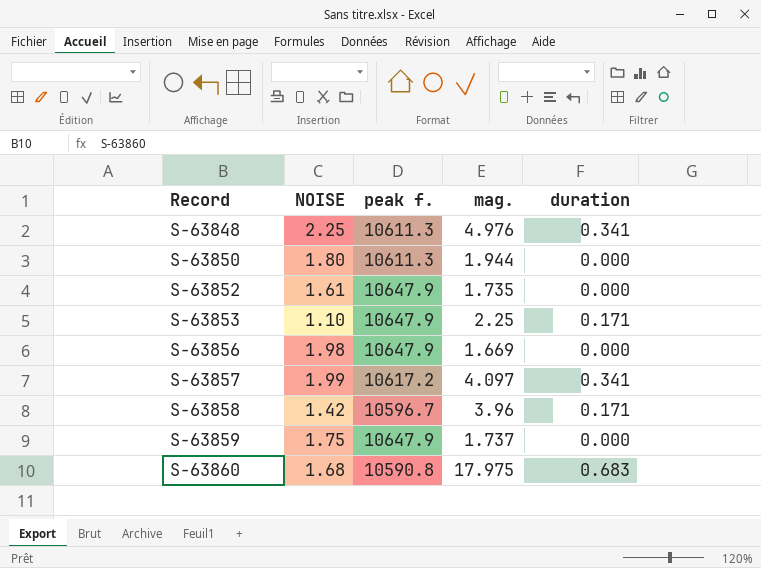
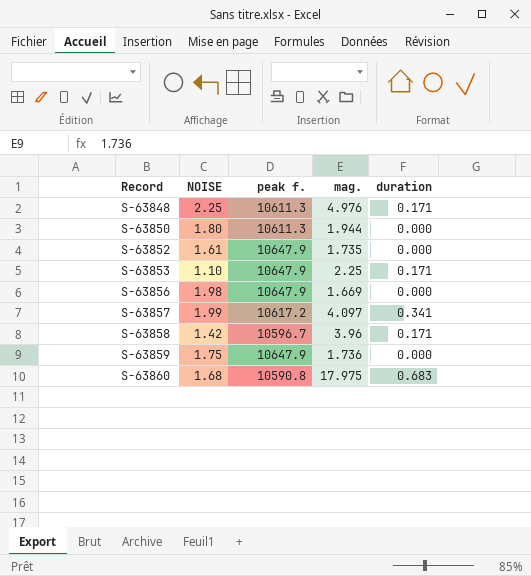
S-63848 | duration: 0.341 -> 0.171
S-63859 | mag.: 1.737 -> 1.736

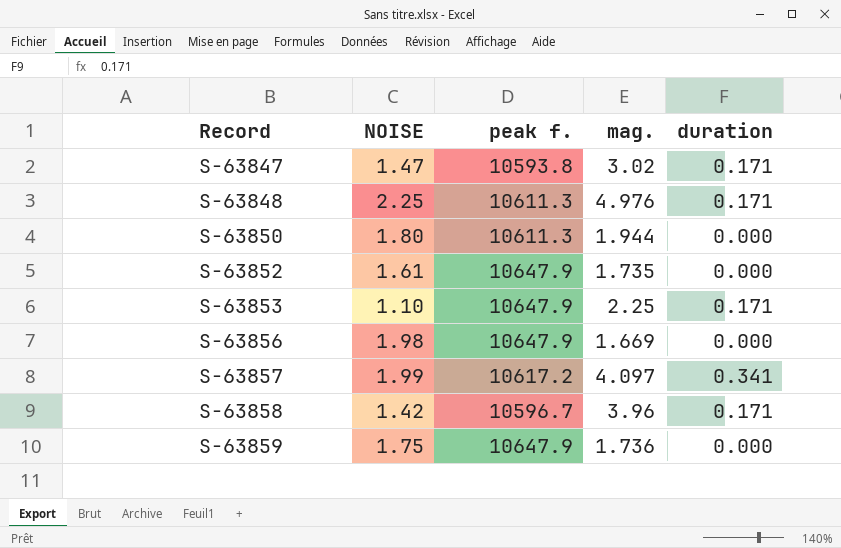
row S-63860: 1.68 | 10590.8 | 17.975 | 0.683 -> none
row S-63847: none -> 1.47 | 10593.8 | 3.02 | 0.171

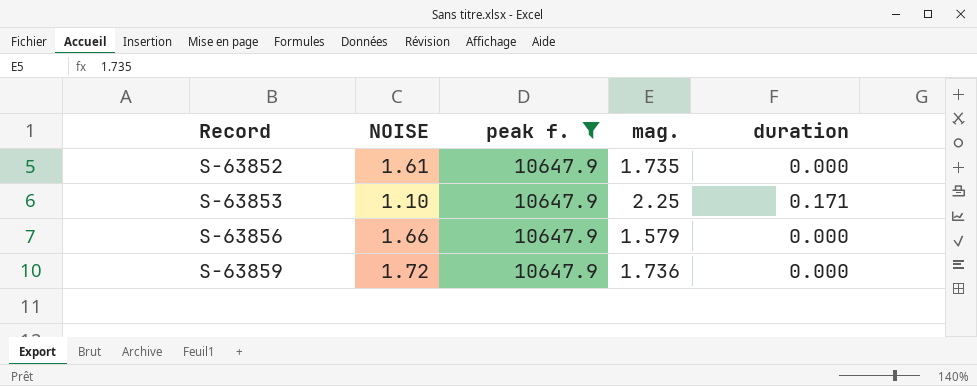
filter: none -> peak f. = 10647.9
S-63856 | NOISE: 1.98 -> 1.66
S-63856 | mag.: 1.669 -> 1.579
S-63859 | NOISE: 1.75 -> 1.72

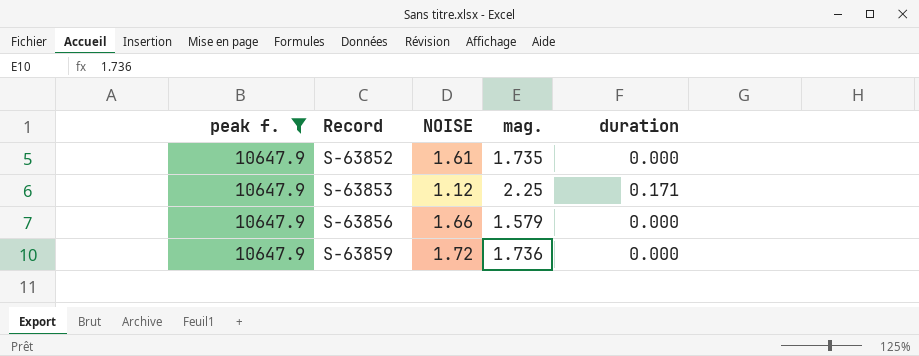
column peak f. | position: 3 -> 1
S-63853 | NOISE: 1.10 -> 1.12

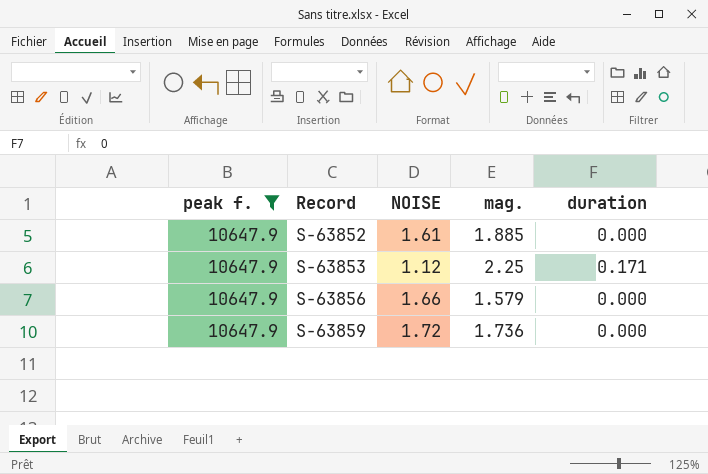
S-63852 | mag.: 1.735 -> 1.885

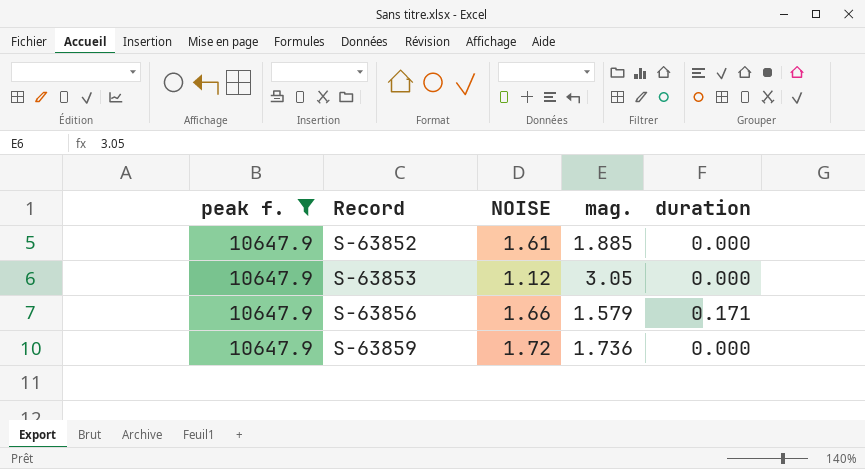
S-63853 | mag.: 2.25 -> 3.05
S-63853 | duration: 0.171 -> 0.000
S-63856 | duration: 0.000 -> 0.171

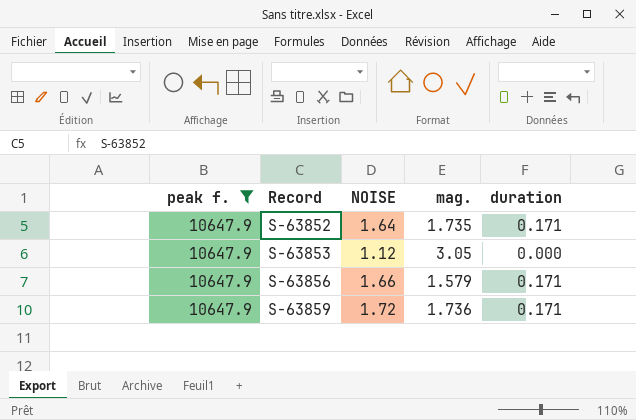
S-63852 | NOISE: 1.61 -> 1.64
S-63852 | mag.: 1.885 -> 1.735
S-63852 | duration: 0.000 -> 0.171
S-63859 | duration: 0.000 -> 0.171

